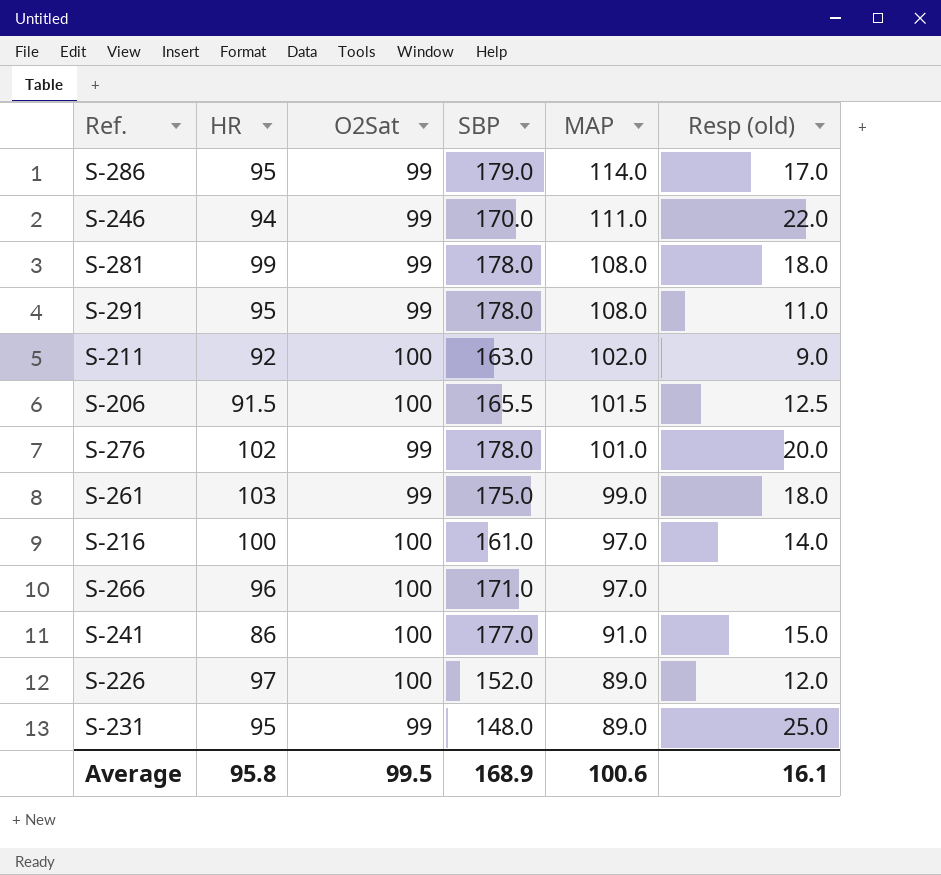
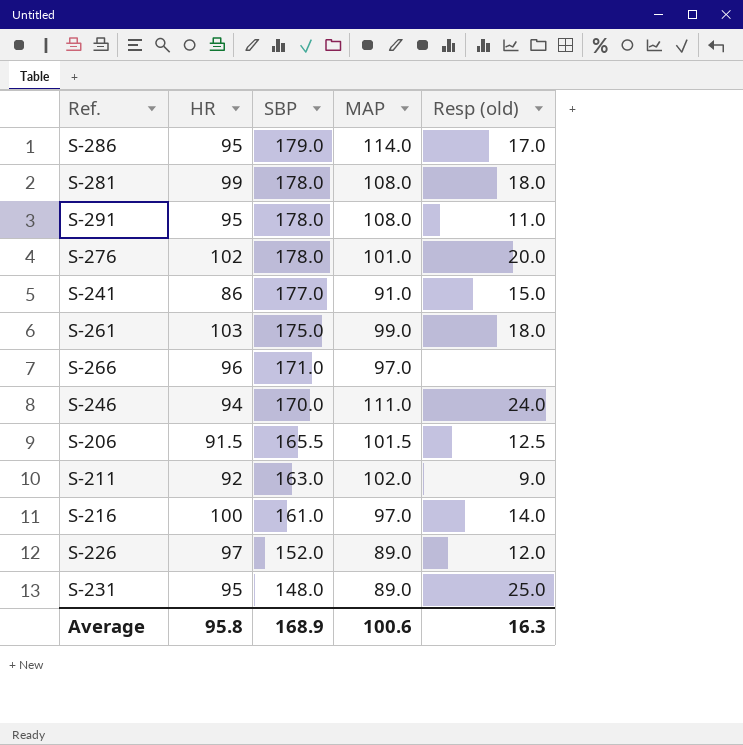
row order: MAP descending -> SBP descending
column O2Sat | position: 3 -> none
S-246 | Resp (old): 22.0 -> 24.0
Average | Resp (old): 16.1 -> 16.3

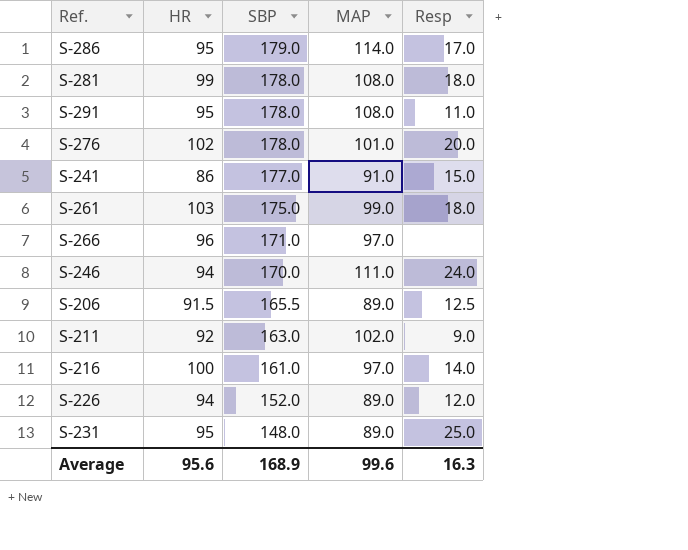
column name: Resp (old) -> Resp
S-206 | MAP: 101.5 -> 89.0
S-226 | HR: 97 -> 94
Average | HR: 95.8 -> 95.6
Average | MAP: 100.6 -> 99.6

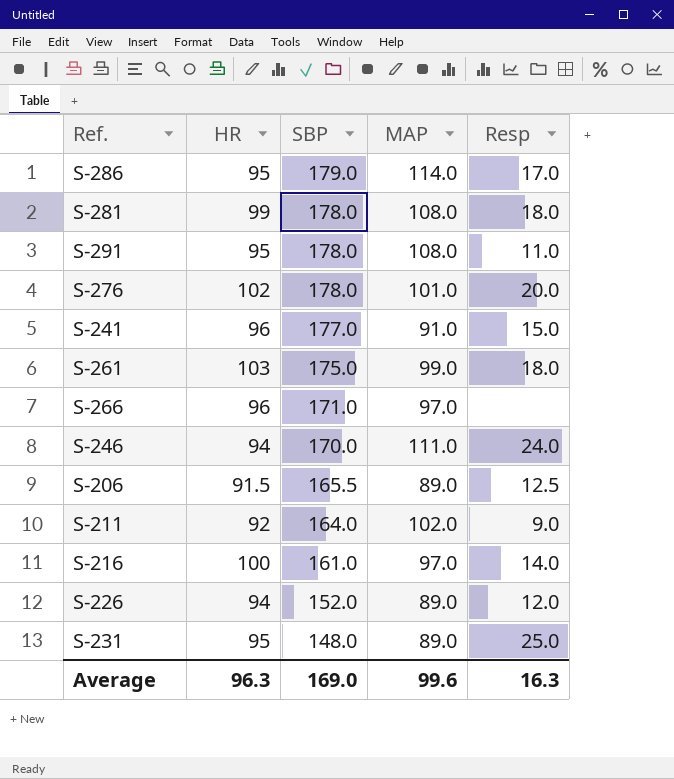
S-241 | HR: 86 -> 96
S-211 | SBP: 163.0 -> 164.0
Average | HR: 95.6 -> 96.3
Average | SBP: 168.9 -> 169.0

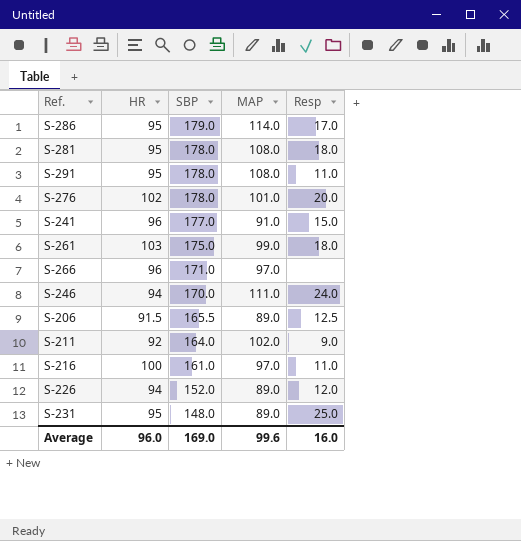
S-281 | HR: 99 -> 95
S-216 | Resp: 14.0 -> 11.0
Average | HR: 96.3 -> 96.0
Average | Resp: 16.3 -> 16.0

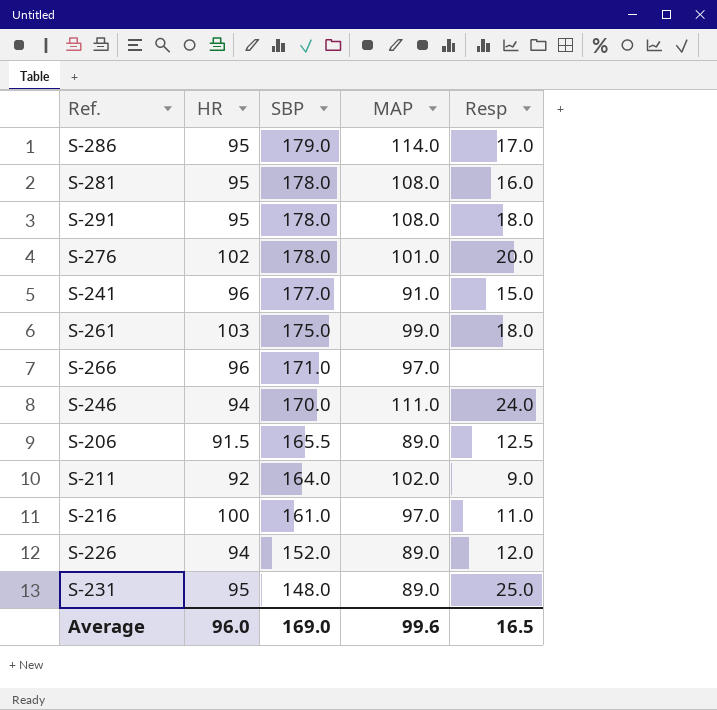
S-281 | Resp: 18.0 -> 16.0
S-291 | Resp: 11.0 -> 18.0
Average | Resp: 16.0 -> 16.5

